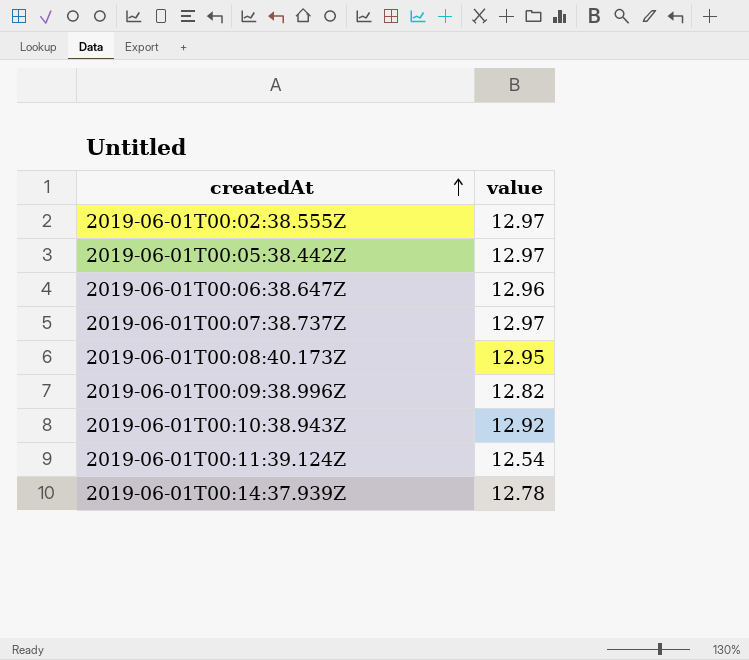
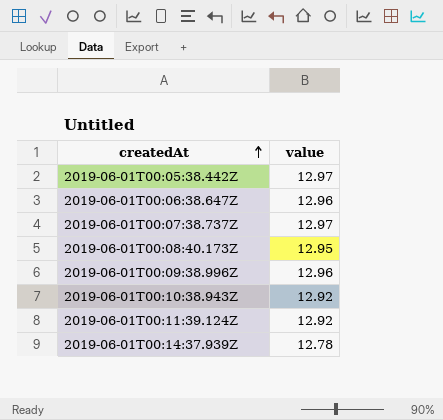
row 2019-06-01T00:02:38.555Z: 12.97 -> none
2019-06-01T00:09:38.996Z | value: 12.82 -> 12.96
2019-06-01T00:11:39.124Z | value: 12.54 -> 12.92

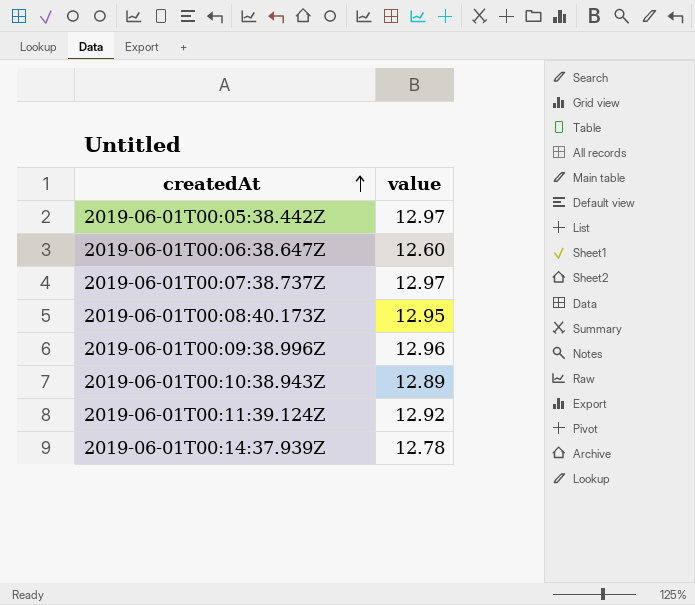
2019-06-01T00:06:38.647Z | value: 12.96 -> 12.60
2019-06-01T00:10:38.943Z | value: 12.92 -> 12.89

